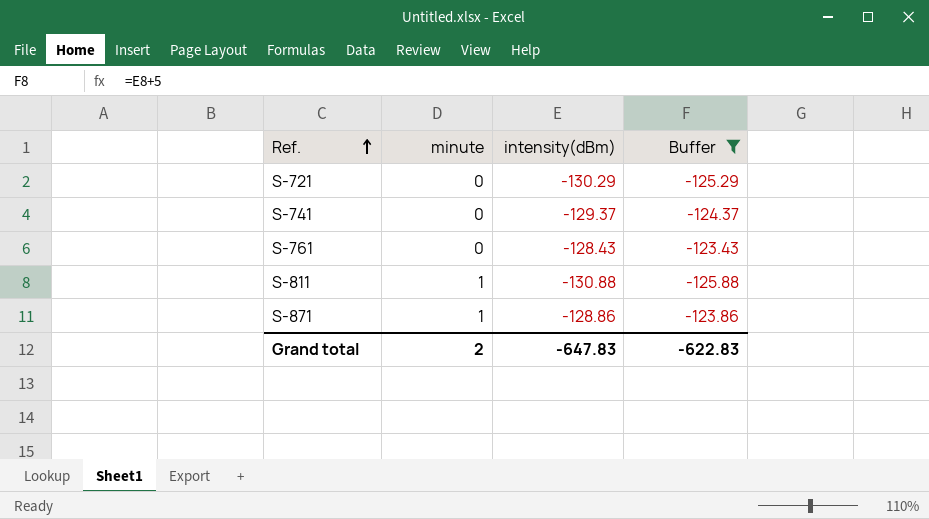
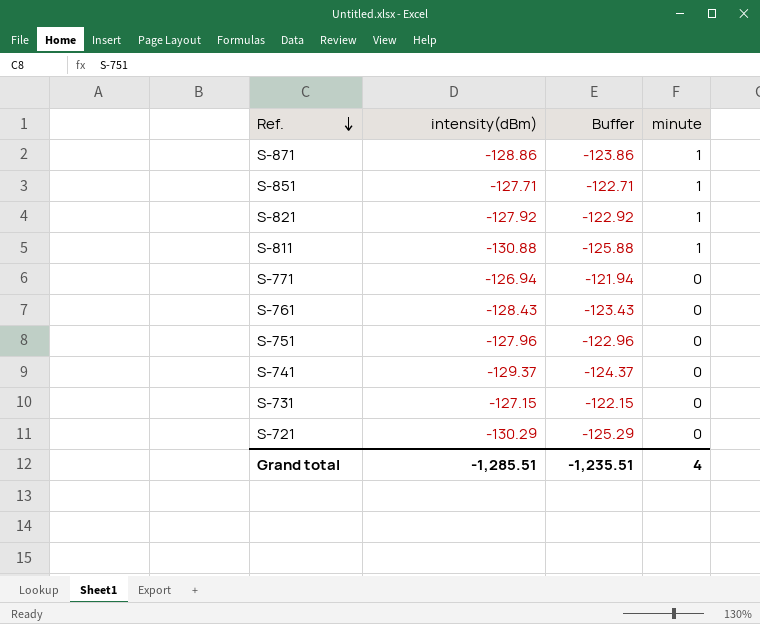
filter: Buffer <= -123.43 -> none
row order: Ref. ascending -> Ref. descending
column minute | position: 2 -> 4
Grand total | intensity(dBm): -647.83 -> -1,285.51
Grand total | Buffer: -622.83 -> -1,235.51
Grand total | minute: 2 -> 4

